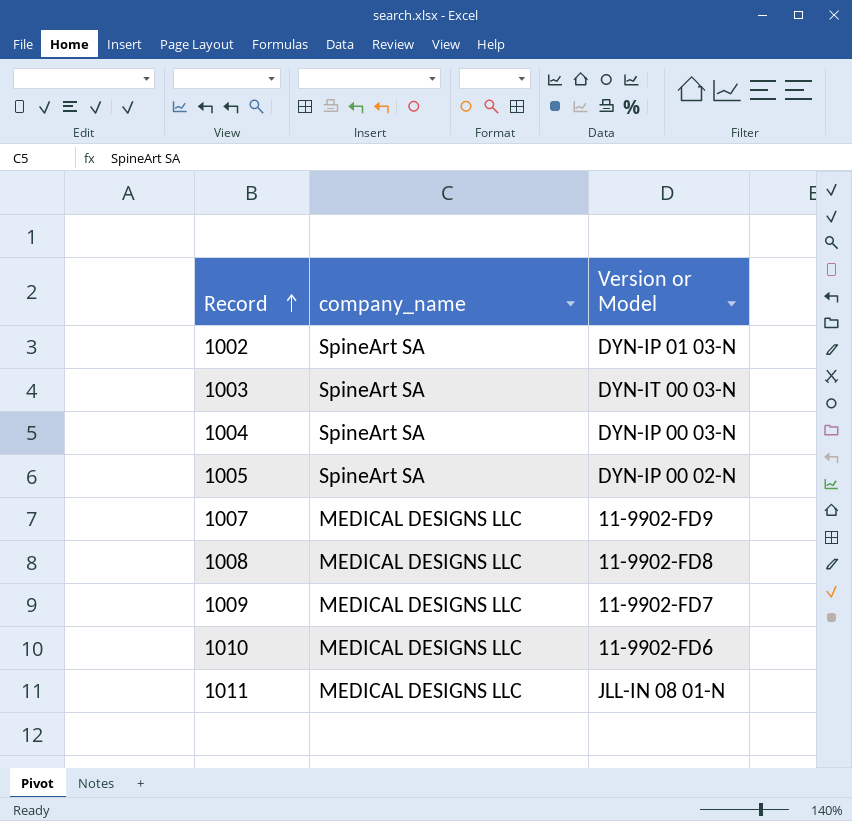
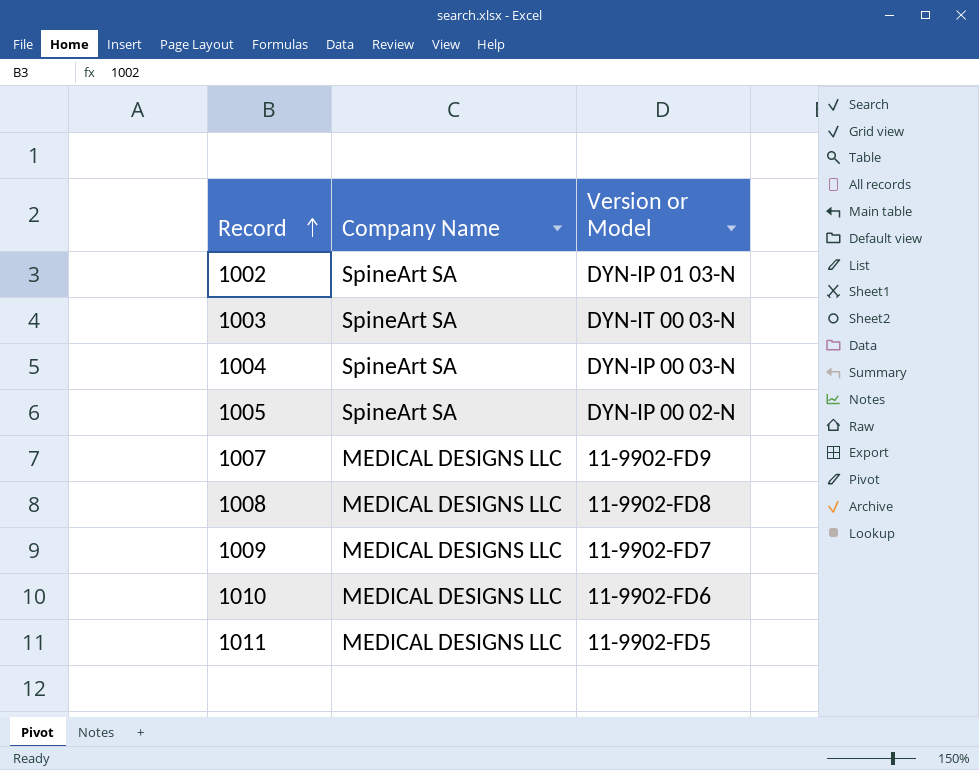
column name: company_name -> Company Name
1011 | Version or Model: JLL-IN 08 01-N -> 11-9902-FD5

